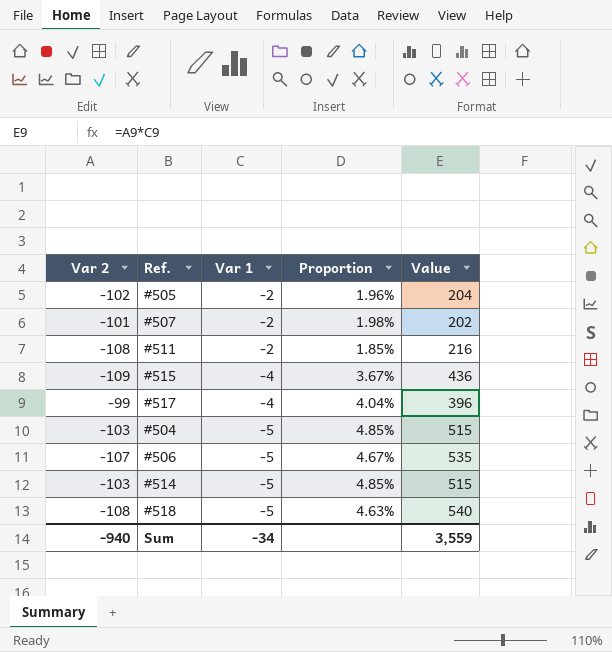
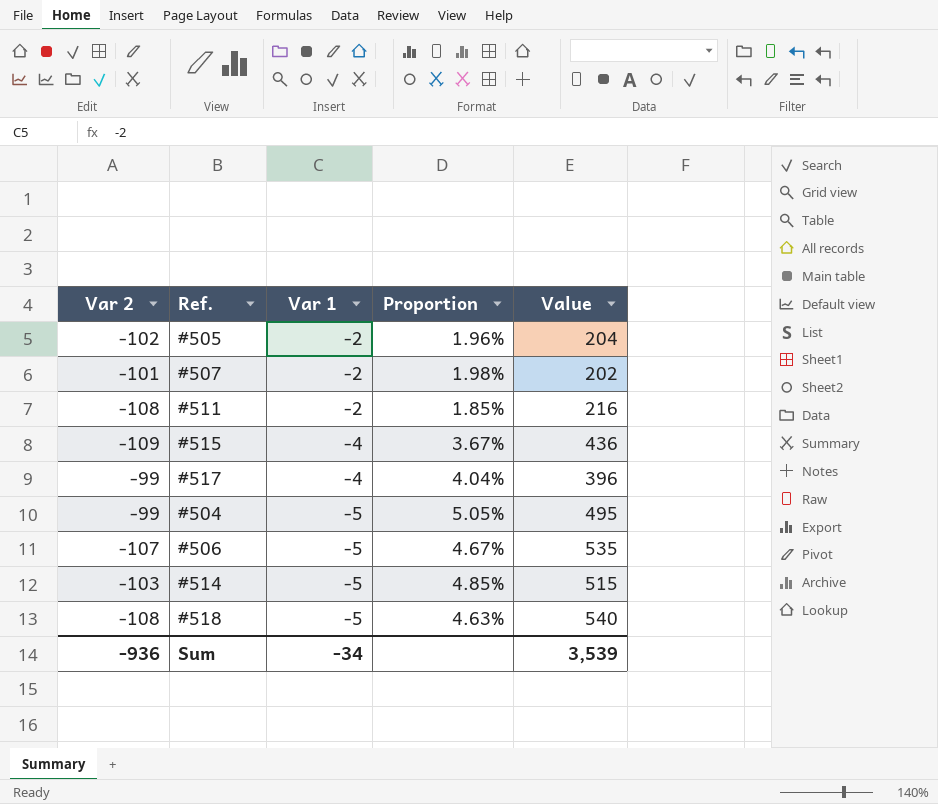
#504 | Var 2: -103 -> -99
#504 | Proportion: 4.85% -> 5.05%
#504 | Value: 515 -> 495
Sum | Var 2: -940 -> -936
Sum | Value: 3,559 -> 3,539

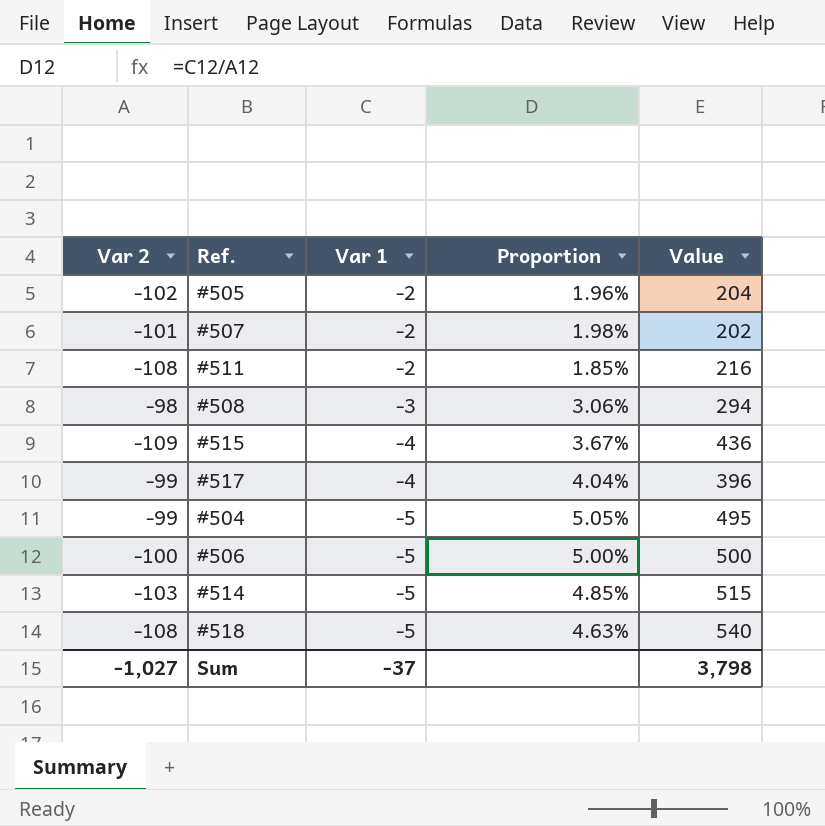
row #508: none -> -98 | -3 | 3.06% | 294
#506 | Var 2: -107 -> -100
#506 | Proportion: 4.67% -> 5.00%
#506 | Value: 535 -> 500
Sum | Var 2: -936 -> -1,027
Sum | Var 1: -34 -> -37
Sum | Value: 3,539 -> 3,798

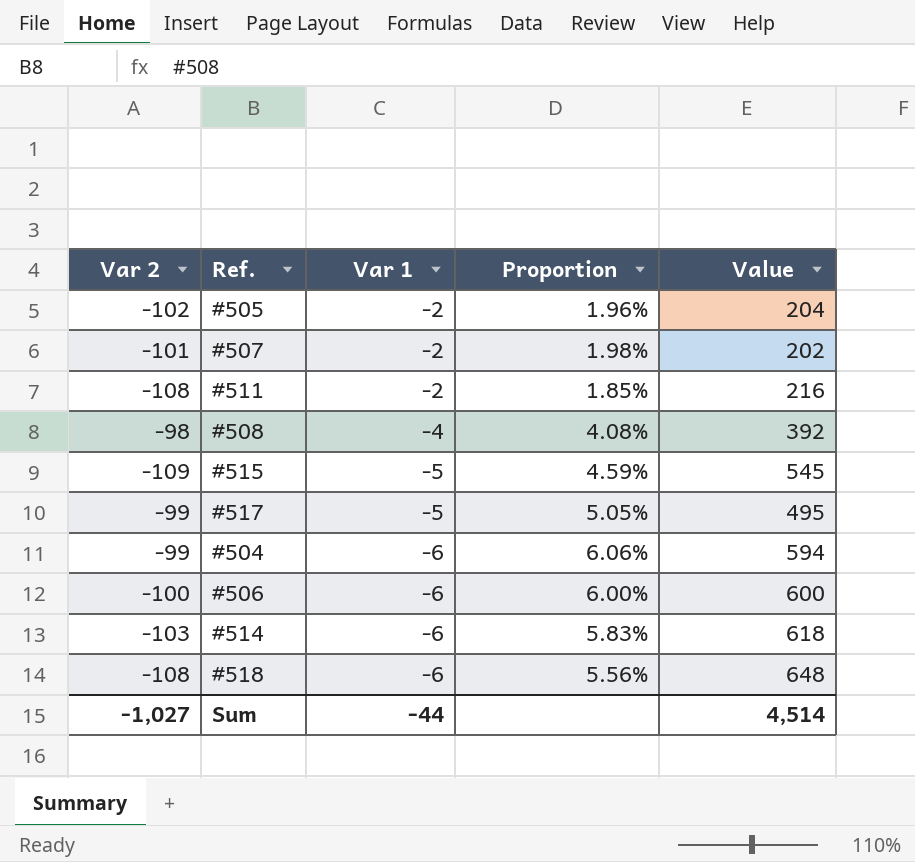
#508 | Var 1: -3 -> -4
#508 | Proportion: 3.06% -> 4.08%
#508 | Value: 294 -> 392
#515 | Var 1: -4 -> -5
#515 | Proportion: 3.67% -> 4.59%
#515 | Value: 436 -> 545
#517 | Var 1: -4 -> -5
#517 | Proportion: 4.04% -> 5.05%
#517 | Value: 396 -> 495
#504 | Var 1: -5 -> -6
#504 | Proportion: 5.05% -> 6.06%
#504 | Value: 495 -> 594
#506 | Var 1: -5 -> -6
#506 | Proportion: 5.00% -> 6.00%
#506 | Value: 500 -> 600
#514 | Var 1: -5 -> -6
#514 | Proportion: 4.85% -> 5.83%
#514 | Value: 515 -> 618
#518 | Var 1: -5 -> -6
#518 | Proportion: 4.63% -> 5.56%
#518 | Value: 540 -> 648
Sum | Var 1: -37 -> -44
Sum | Value: 3,798 -> 4,514

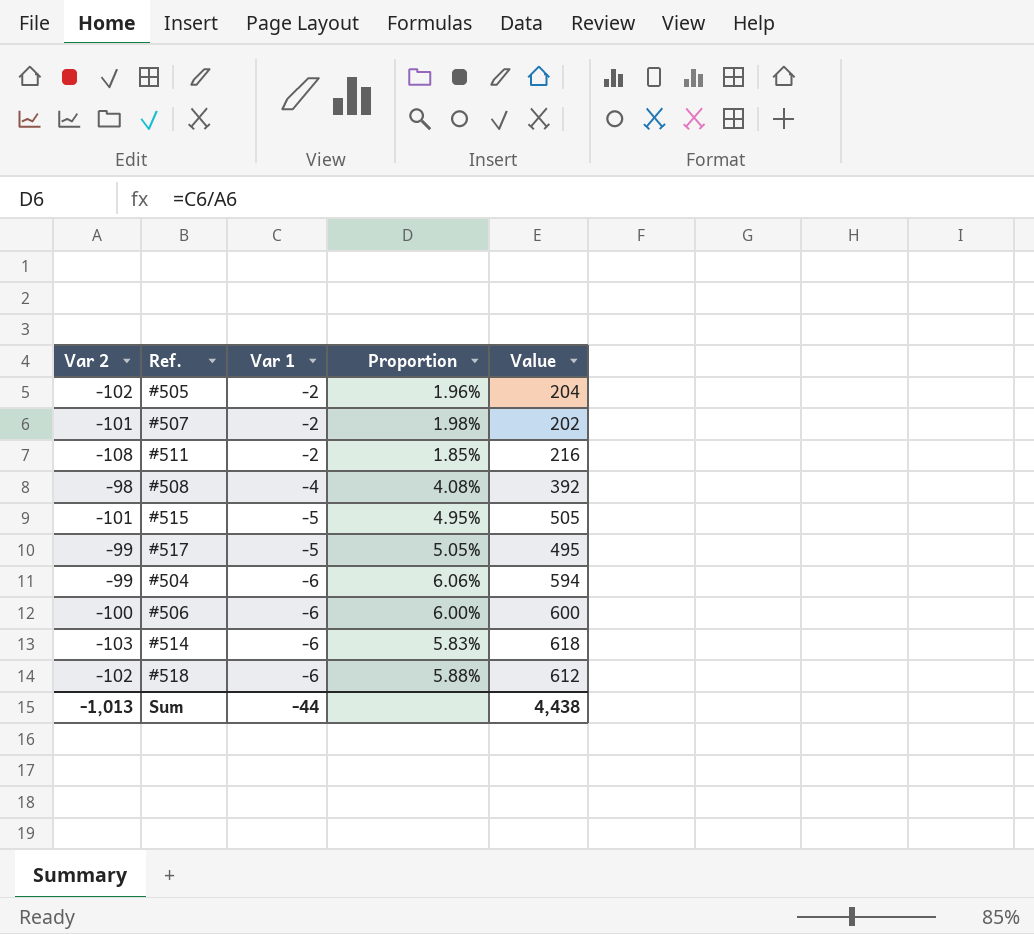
#515 | Var 2: -109 -> -101
#515 | Proportion: 4.59% -> 4.95%
#515 | Value: 545 -> 505
#518 | Var 2: -108 -> -102
#518 | Proportion: 5.56% -> 5.88%
#518 | Value: 648 -> 612
Sum | Var 2: -1,027 -> -1,013
Sum | Value: 4,514 -> 4,438

